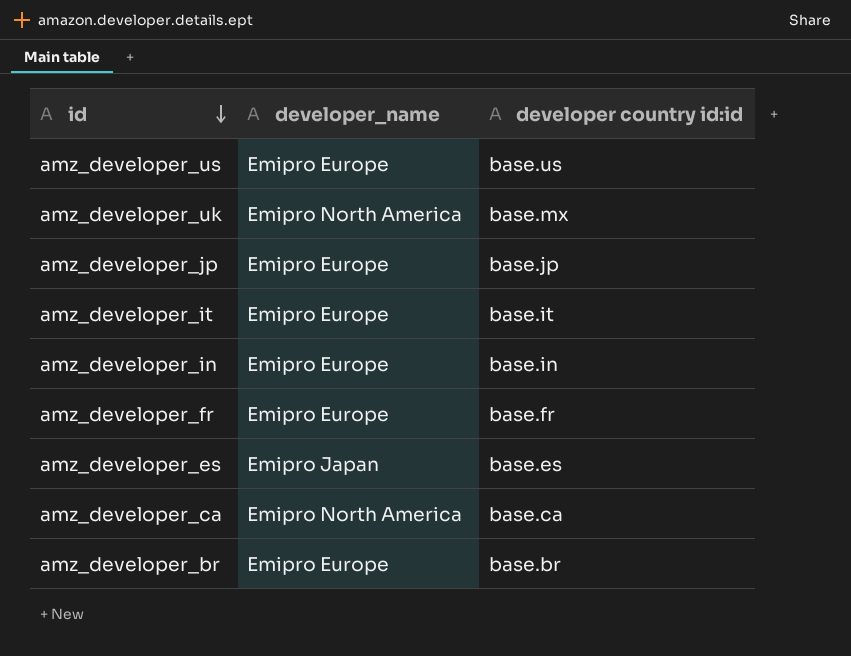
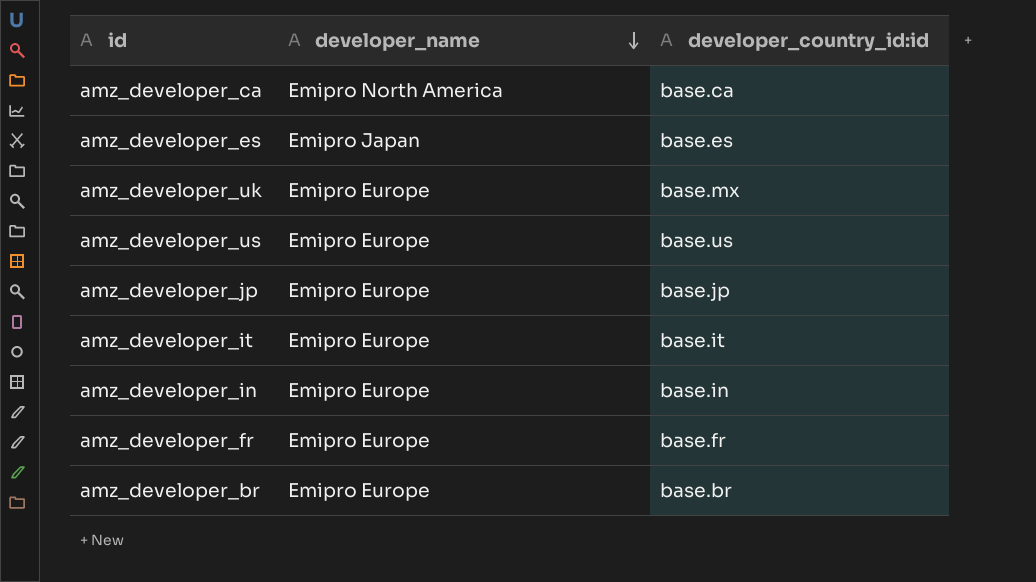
row order: id descending -> developer_name descending
column name: developer country id:id -> developer_country_id:id
amz_developer_uk | developer_name: Emipro North America -> Emipro Europe

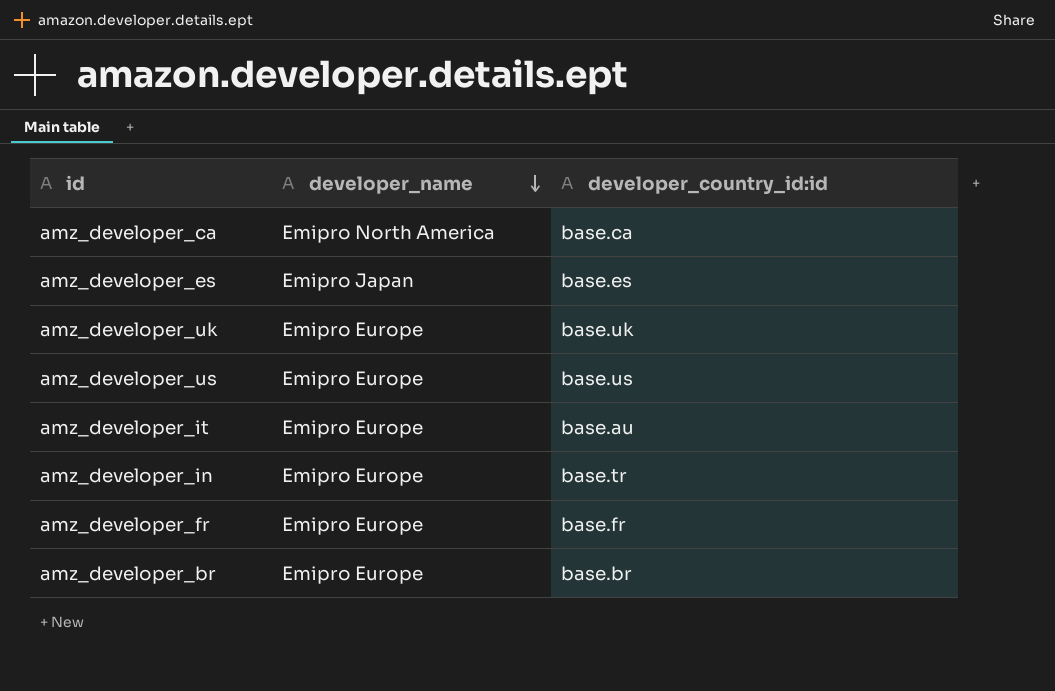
row amz_developer_jp: Emipro Europe | base.jp -> none
amz_developer_uk | developer_country_id:id: base.mx -> base.uk
amz_developer_it | developer_country_id:id: base.it -> base.au
amz_developer_in | developer_country_id:id: base.in -> base.tr

